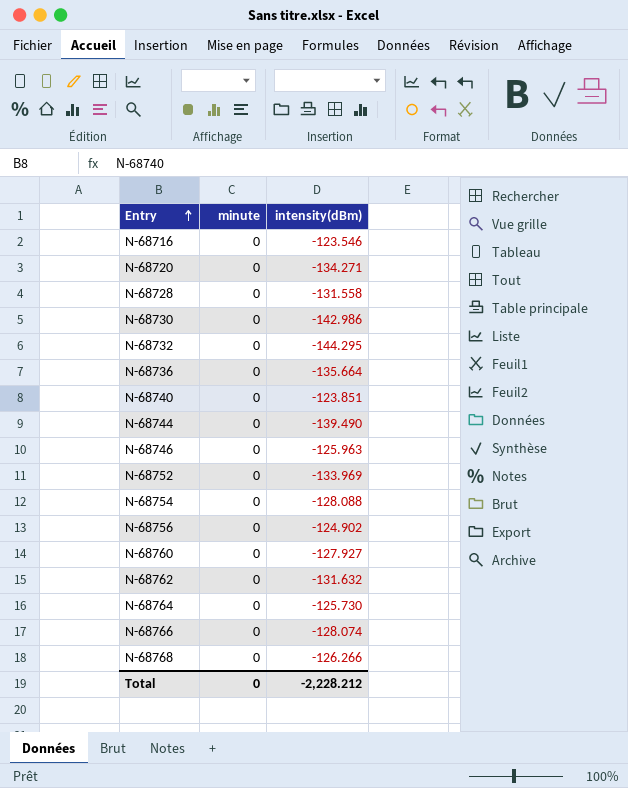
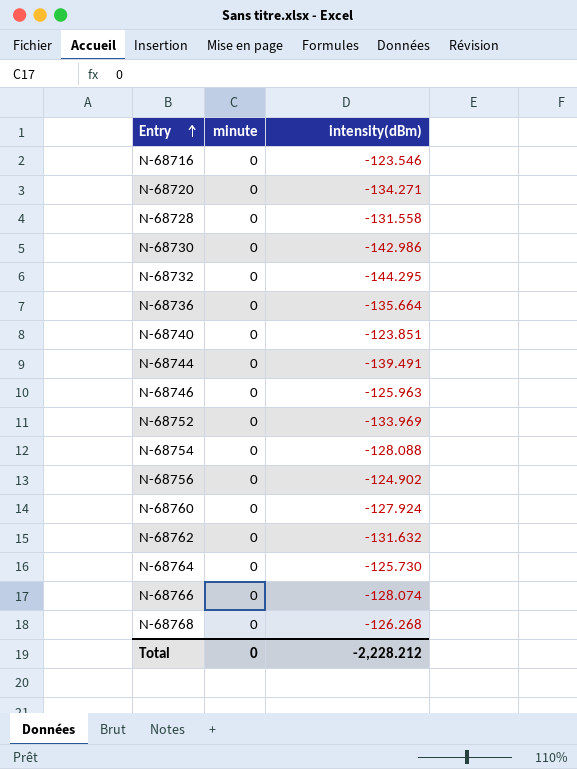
N-68744 | intensity(dBm): -139.490 -> -139.491
N-68760 | intensity(dBm): -127.927 -> -127.924
N-68768 | intensity(dBm): -126.266 -> -126.268

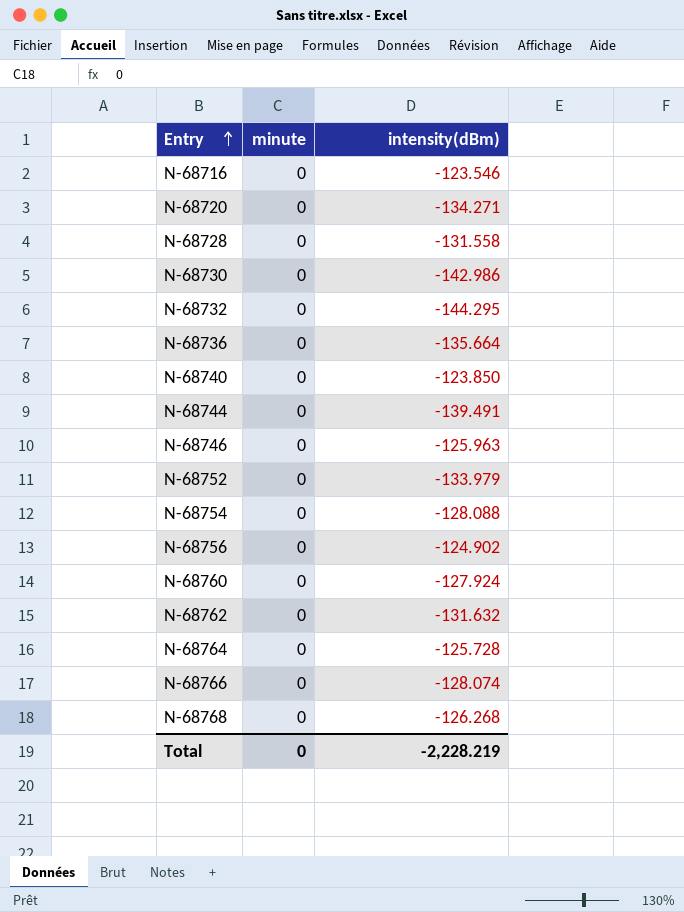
N-68740 | intensity(dBm): -123.851 -> -123.850
N-68752 | intensity(dBm): -133.969 -> -133.979
N-68764 | intensity(dBm): -125.730 -> -125.728
Total | intensity(dBm): -2,228.212 -> -2,228.219

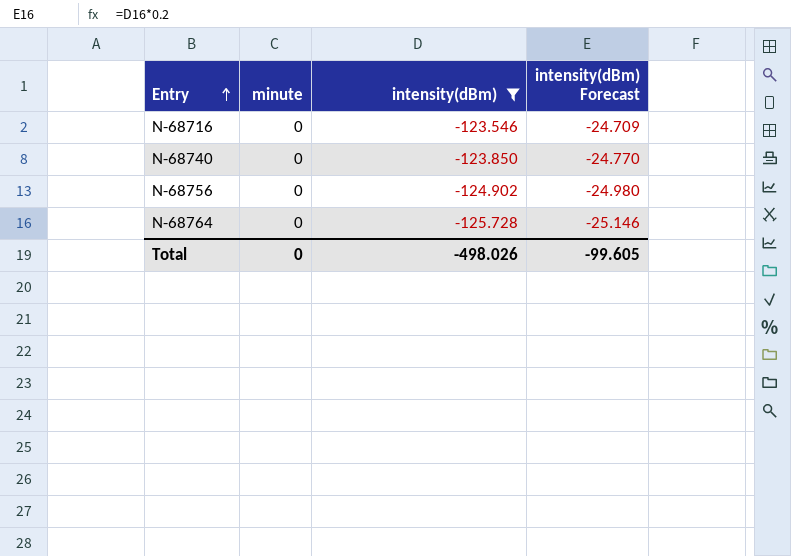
filter: none -> intensity(dBm) >= -125.728
column intensity(dBm) Forecast | formula: none -> [intensity(dBm)] * 0.2
Total | intensity(dBm): -2,228.219 -> -498.026

